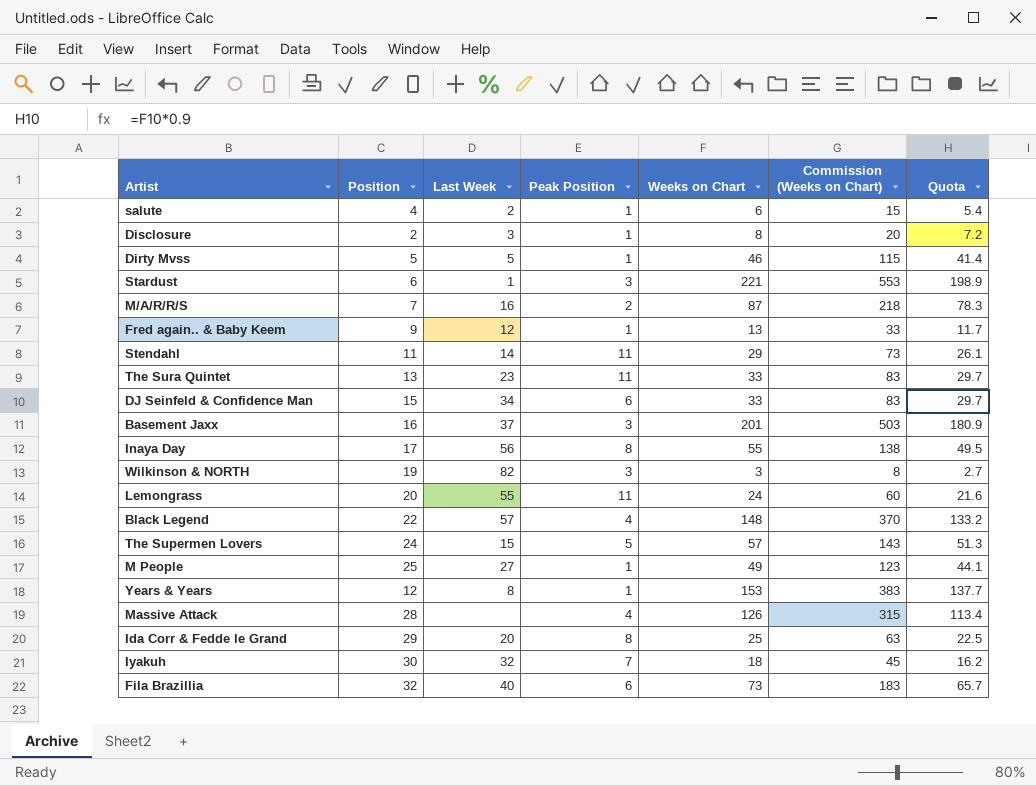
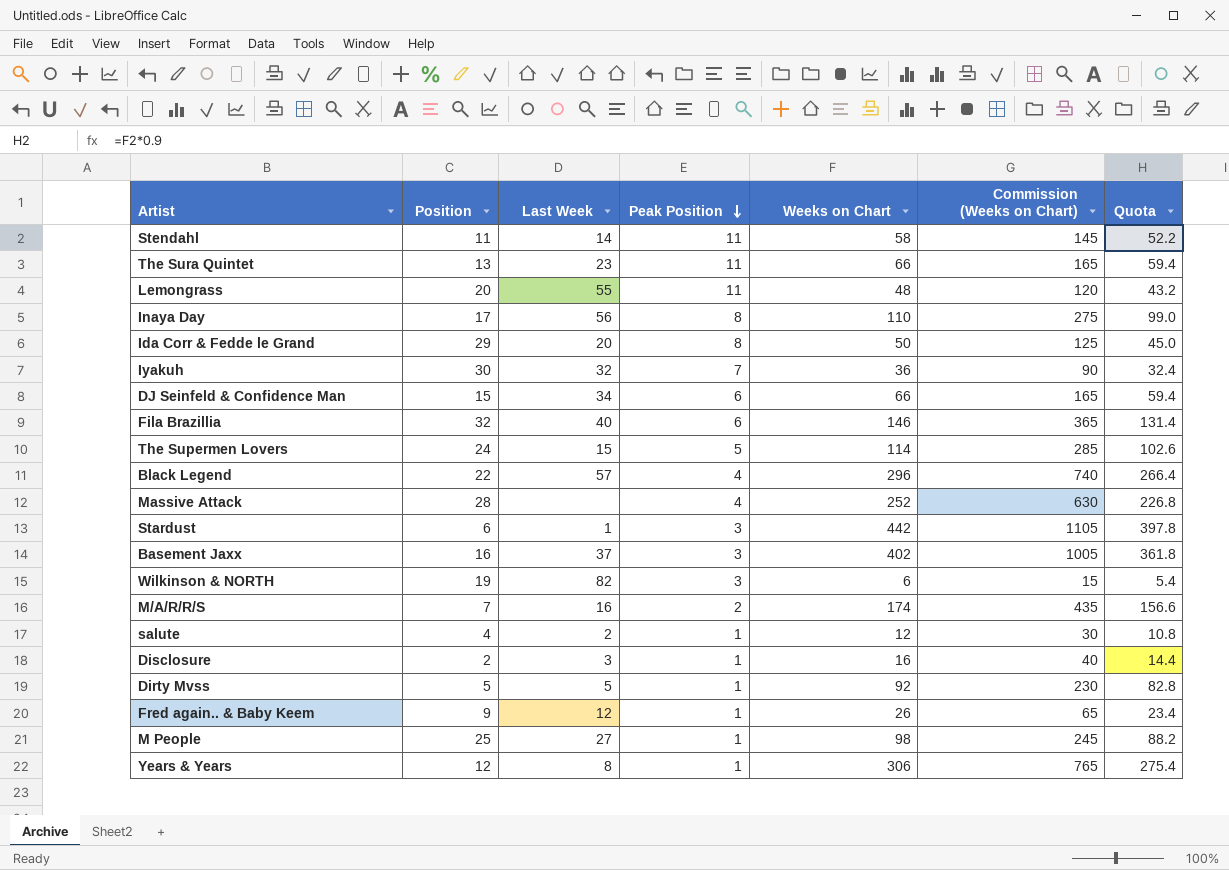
row order: none -> Peak Position descending
Stendahl | Weeks on Chart: 29 -> 58
Stendahl | Commission (Weeks on Chart): 73 -> 145
Stendahl | Quota: 26.1 -> 52.2
The Sura Quintet | Weeks on Chart: 33 -> 66
The Sura Quintet | Commission (Weeks on Chart): 83 -> 165
The Sura Quintet | Quota: 29.7 -> 59.4
Lemongrass | Weeks on Chart: 24 -> 48
Lemongrass | Commission (Weeks on Chart): 60 -> 120
Lemongrass | Quota: 21.6 -> 43.2
Inaya Day | Weeks on Chart: 55 -> 110
Inaya Day | Commission (Weeks on Chart): 138 -> 275
Inaya Day | Quota: 49.5 -> 99.0
Ida Corr & Fedde le Grand | Weeks on Chart: 25 -> 50
Ida Corr & Fedde le Grand | Commission (Weeks on Chart): 63 -> 125
Ida Corr & Fedde le Grand | Quota: 22.5 -> 45.0
Iyakuh | Weeks on Chart: 18 -> 36
Iyakuh | Commission (Weeks on Chart): 45 -> 90
Iyakuh | Quota: 16.2 -> 32.4
DJ Seinfeld & Confidence Man | Weeks on Chart: 33 -> 66
DJ Seinfeld & Confidence Man | Commission (Weeks on Chart): 83 -> 165
DJ Seinfeld & Confidence Man | Quota: 29.7 -> 59.4
Fila Brazillia | Weeks on Chart: 73 -> 146
Fila Brazillia | Commission (Weeks on Chart): 183 -> 365
Fila Brazillia | Quota: 65.7 -> 131.4
The Supermen Lovers | Weeks on Chart: 57 -> 114
The Supermen Lovers | Commission (Weeks on Chart): 143 -> 285
The Supermen Lovers | Quota: 51.3 -> 102.6
Black Legend | Weeks on Chart: 148 -> 296
Black Legend | Commission (Weeks on Chart): 370 -> 740
Black Legend | Quota: 133.2 -> 266.4
Massive Attack | Weeks on Chart: 126 -> 252
Massive Attack | Commission (Weeks on Chart): 315 -> 630
Massive Attack | Quota: 113.4 -> 226.8
Stardust | Weeks on Chart: 221 -> 442
Stardust | Commission (Weeks on Chart): 553 -> 1105
Stardust | Quota: 198.9 -> 397.8
Basement Jaxx | Weeks on Chart: 201 -> 402
Basement Jaxx | Commission (Weeks on Chart): 503 -> 1005
Basement Jaxx | Quota: 180.9 -> 361.8
Wilkinson & NORTH | Weeks on Chart: 3 -> 6
Wilkinson & NORTH | Commission (Weeks on Chart): 8 -> 15
Wilkinson & NORTH | Quota: 2.7 -> 5.4
M/A/R/R/S | Weeks on Chart: 87 -> 174
M/A/R/R/S | Commission (Weeks on Chart): 218 -> 435
M/A/R/R/S | Quota: 78.3 -> 156.6
salute | Weeks on Chart: 6 -> 12
salute | Commission (Weeks on Chart): 15 -> 30
salute | Quota: 5.4 -> 10.8
Disclosure | Weeks on Chart: 8 -> 16
Disclosure | Commission (Weeks on Chart): 20 -> 40
Disclosure | Quota: 7.2 -> 14.4
Dirty Mvss | Weeks on Chart: 46 -> 92
Dirty Mvss | Commission (Weeks on Chart): 115 -> 230
Dirty Mvss | Quota: 41.4 -> 82.8
Fred again.. & Baby Keem | Weeks on Chart: 13 -> 26
Fred again.. & Baby Keem | Commission (Weeks on Chart): 33 -> 65
Fred again.. & Baby Keem | Quota: 11.7 -> 23.4
M People | Weeks on Chart: 49 -> 98
M People | Commission (Weeks on Chart): 123 -> 245
M People | Quota: 44.1 -> 88.2
Years & Years | Weeks on Chart: 153 -> 306
Years & Years | Commission (Weeks on Chart): 383 -> 765
Years & Years | Quota: 137.7 -> 275.4

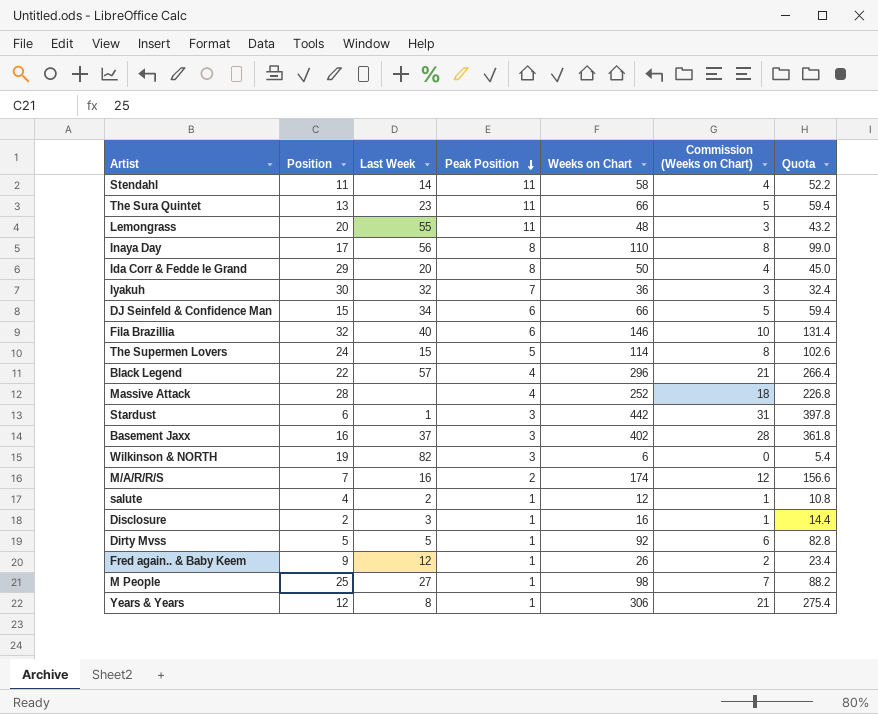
column Commission (Weeks on Chart) | formula: [Weeks on Chart] * 2.5 -> [Weeks on Chart] * 0.07

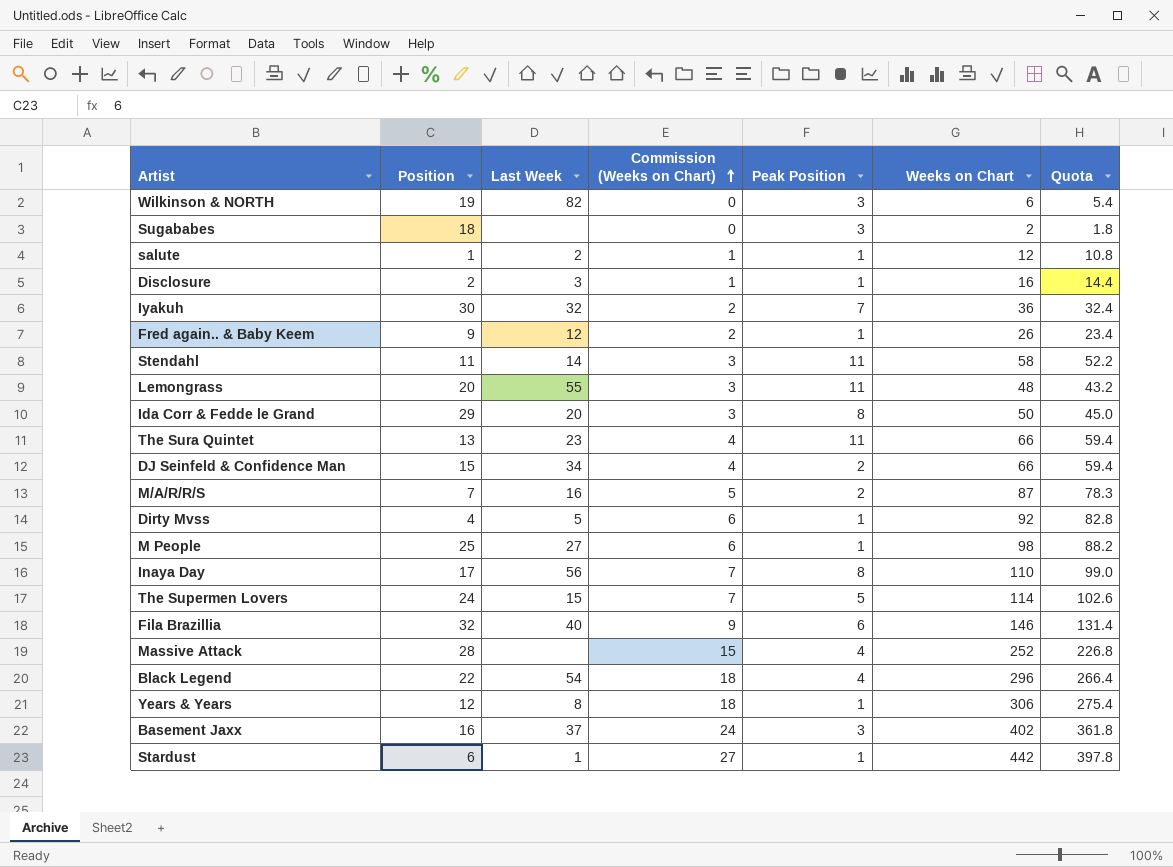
row order: Peak Position descending -> Commission (Weeks on Chart) ascending
column Commission (Weeks on Chart) | formula: [Weeks on Chart] * 0.07 -> [Weeks on Chart] * 0.06
column Commission (Weeks on Chart) | position: 6 -> 4
row Sugababes: none -> 18 | none | 0 | 3 | 2 | 1.8
salute | Position: 4 -> 1
DJ Seinfeld & Confidence Man | Peak Position: 6 -> 2
M/A/R/R/S | Weeks on Chart: 174 -> 87
M/A/R/R/S | Quota: 156.6 -> 78.3
Dirty Mvss | Position: 5 -> 4
Black Legend | Last Week: 57 -> 54
Stardust | Peak Position: 3 -> 1

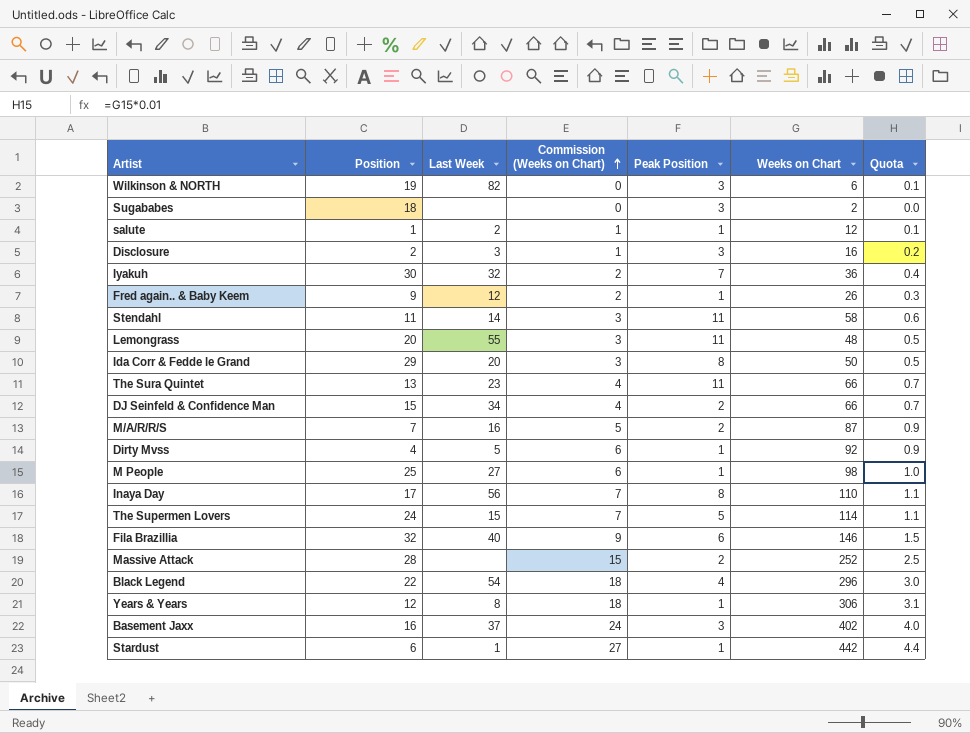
column Quota | formula: [Weeks on Chart] * 0.9 -> [Weeks on Chart] * 0.01
Disclosure | Peak Position: 1 -> 3
Massive Attack | Peak Position: 4 -> 2

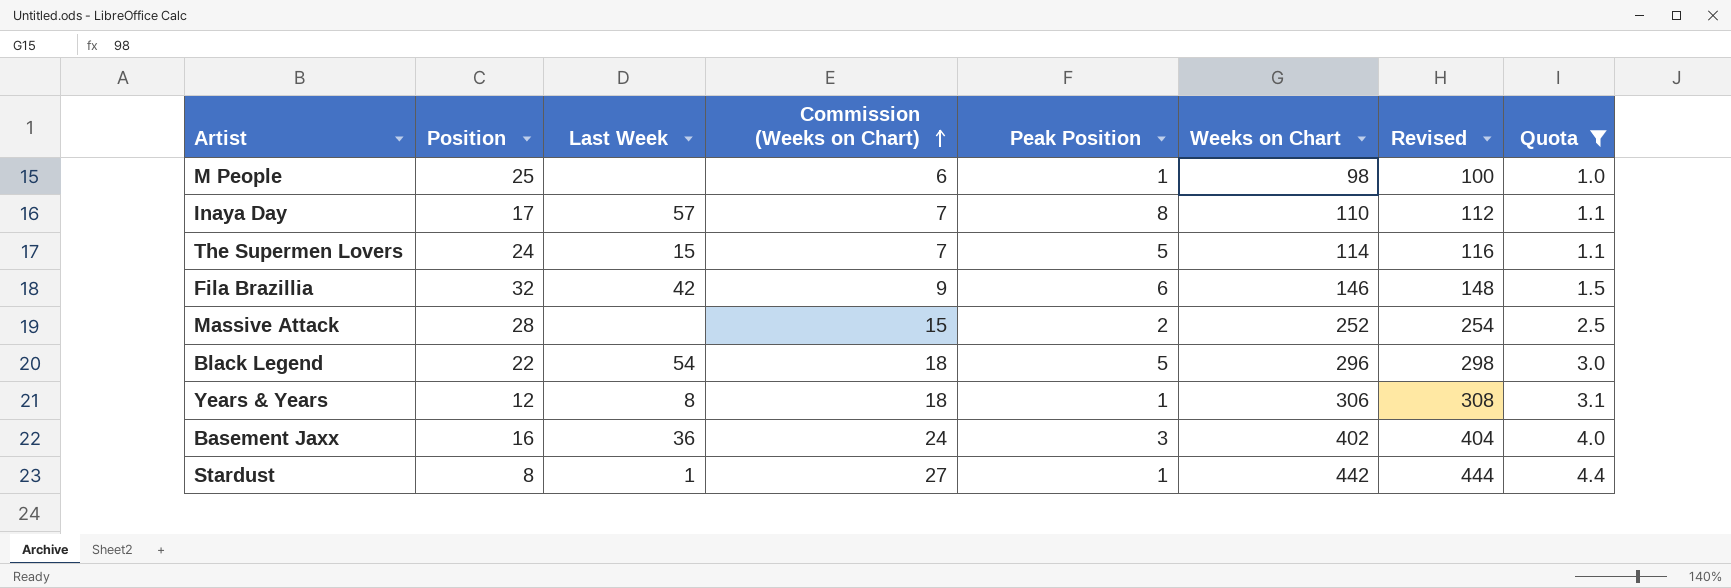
filter: none -> Quota >= 1.0
column Revised | formula: none -> [Weeks on Chart] + 2
M People | Last Week: 27 -> none
Inaya Day | Last Week: 56 -> 57
Fila Brazillia | Last Week: 40 -> 42
Black Legend | Peak Position: 4 -> 5
Basement Jaxx | Last Week: 37 -> 36
Stardust | Position: 6 -> 8

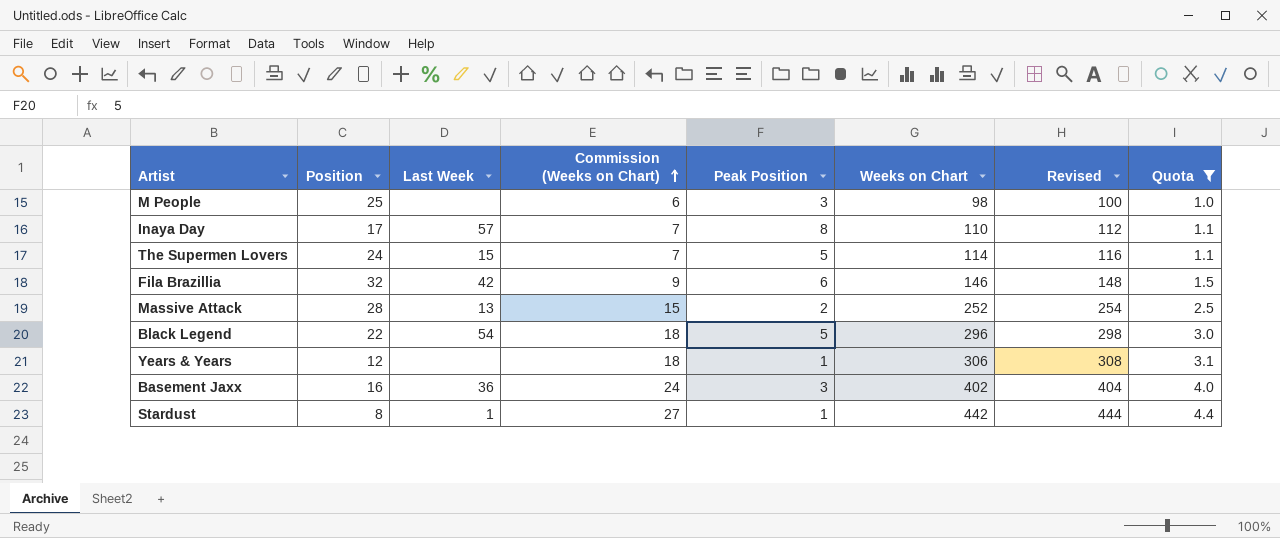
M People | Peak Position: 1 -> 3
Massive Attack | Last Week: none -> 13
Years & Years | Last Week: 8 -> none

